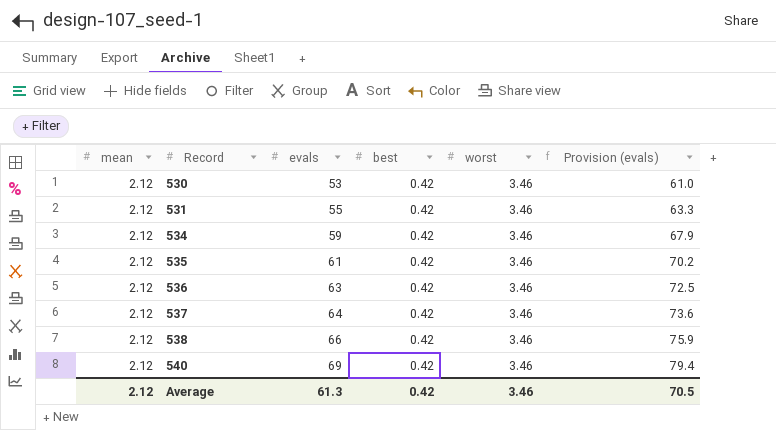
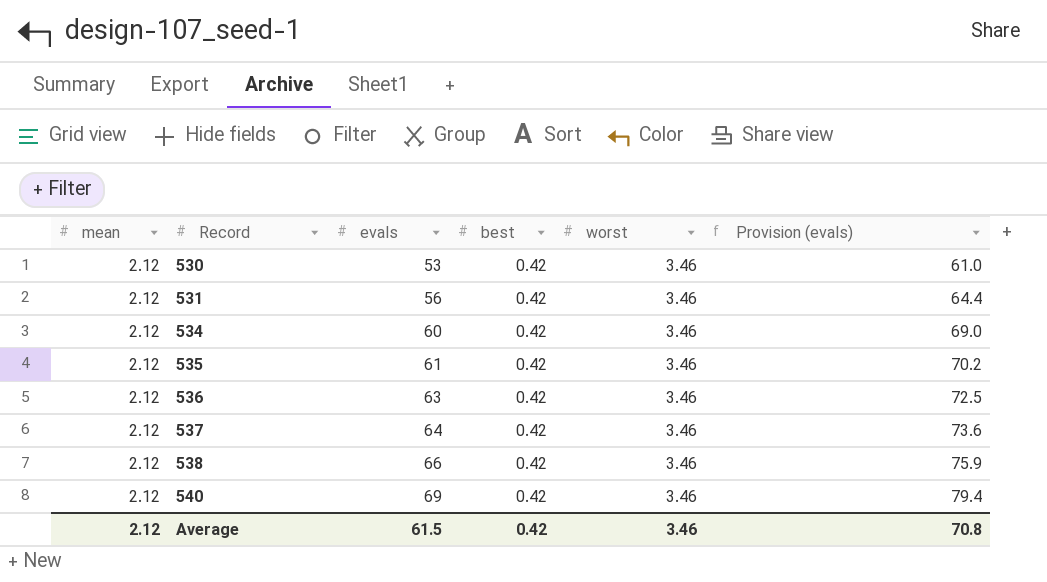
531 | evals: 55 -> 56
531 | Provision (evals): 63.3 -> 64.4
534 | evals: 59 -> 60
534 | Provision (evals): 67.9 -> 69.0
Average | evals: 61.3 -> 61.5
Average | Provision (evals): 70.5 -> 70.8

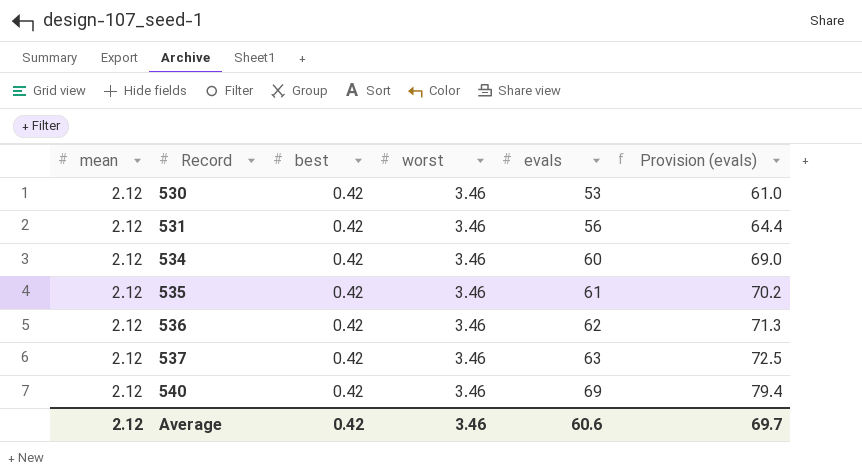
column evals | position: 3 -> 5
row 538: 2.12 | 66 | 0.42 | 3.46 | 75.9 -> none
536 | evals: 63 -> 62
536 | Provision (evals): 72.5 -> 71.3
537 | evals: 64 -> 63
537 | Provision (evals): 73.6 -> 72.5
Average | evals: 61.5 -> 60.6
Average | Provision (evals): 70.8 -> 69.7

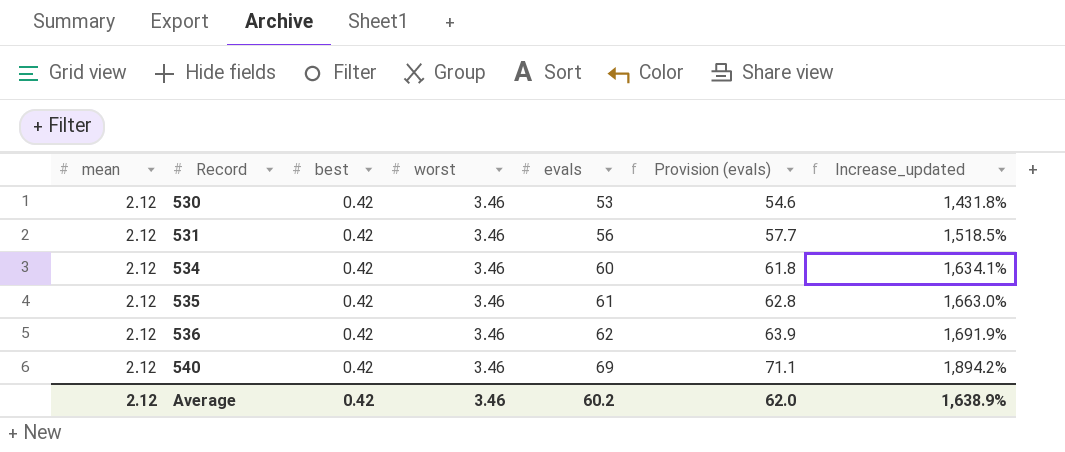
column Provision (evals) | formula: [evals] * 1.15 -> [evals] * 1.03
column Increase_updated | formula: none -> ([evals] - [worst]) / [worst]
row 537: 2.12 | 0.42 | 3.46 | 63 | 72.5 -> none
Average | evals: 60.6 -> 60.2
Average | Provision (evals): 69.7 -> 62.0

